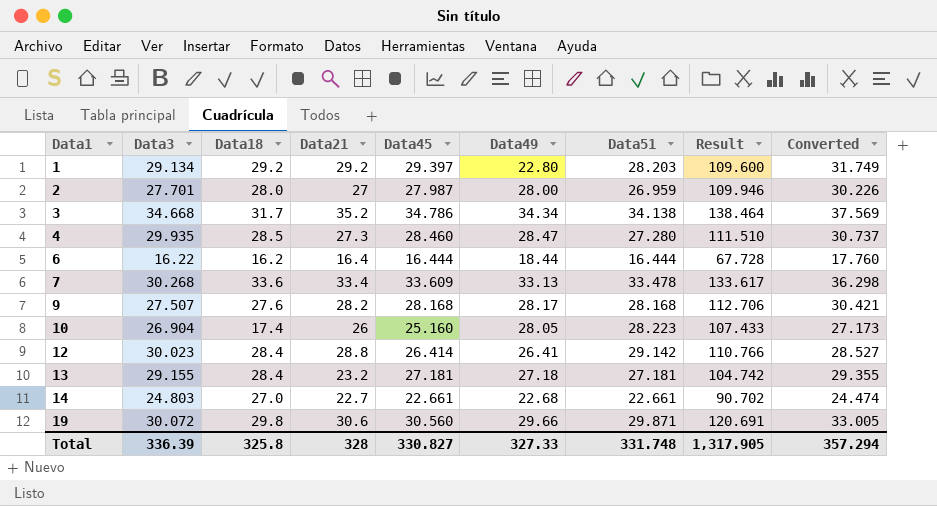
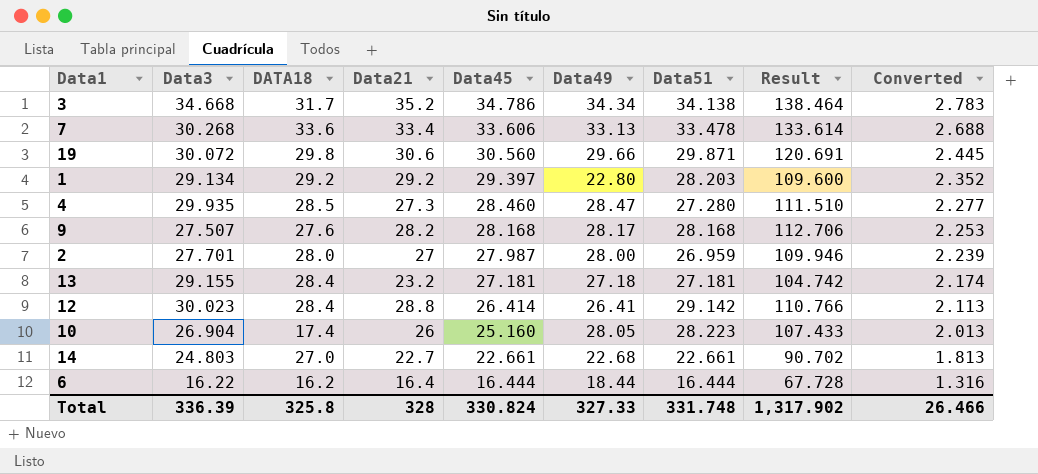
row order: Data1 ascending -> Data45 descending
column name: Data18 -> DATA18
column Converted | formula: [Data45] * 1.08 -> [Data45] * 0.08
7 | Data45: 33.609 -> 33.606
7 | Result: 133.617 -> 133.614
Total | Data45: 330.827 -> 330.824
Total | Result: 1,317.905 -> 1,317.902
Total | Converted: 357.294 -> 26.466

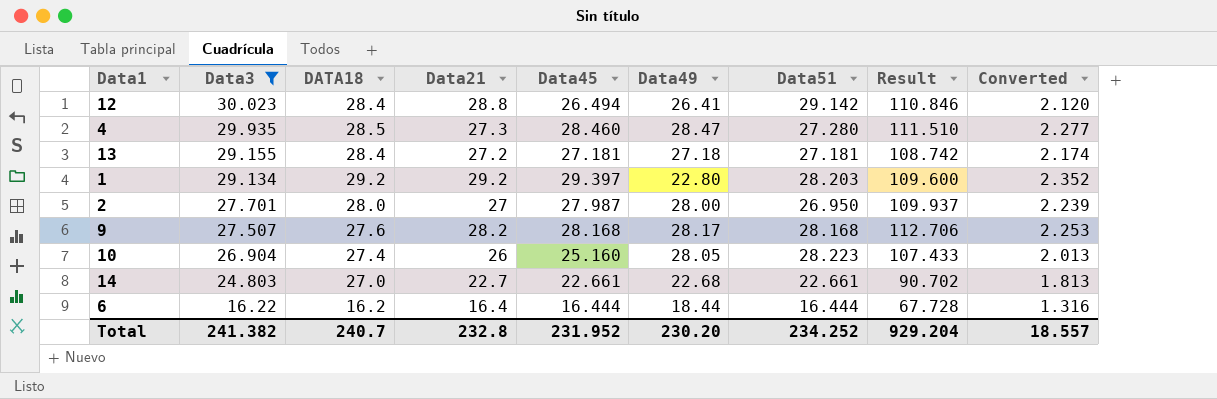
filter: none -> Data3 <= 30.023
row order: Data45 descending -> Data3 descending
12 | Data45: 26.414 -> 26.494
12 | Result: 110.766 -> 110.846
12 | Converted: 2.113 -> 2.120
13 | Data21: 23.2 -> 27.2
13 | Result: 104.742 -> 108.742
2 | Data51: 26.959 -> 26.950
2 | Result: 109.946 -> 109.937
10 | DATA18: 17.4 -> 27.4
Total | Data3: 336.39 -> 241.382
Total | DATA18: 325.8 -> 240.7
Total | Data21: 328 -> 232.8
Total | Data45: 330.824 -> 231.952
Total | Data49: 327.33 -> 230.20
Total | Data51: 331.748 -> 234.252
Total | Result: 1,317.902 -> 929.204
Total | Converted: 26.466 -> 18.557

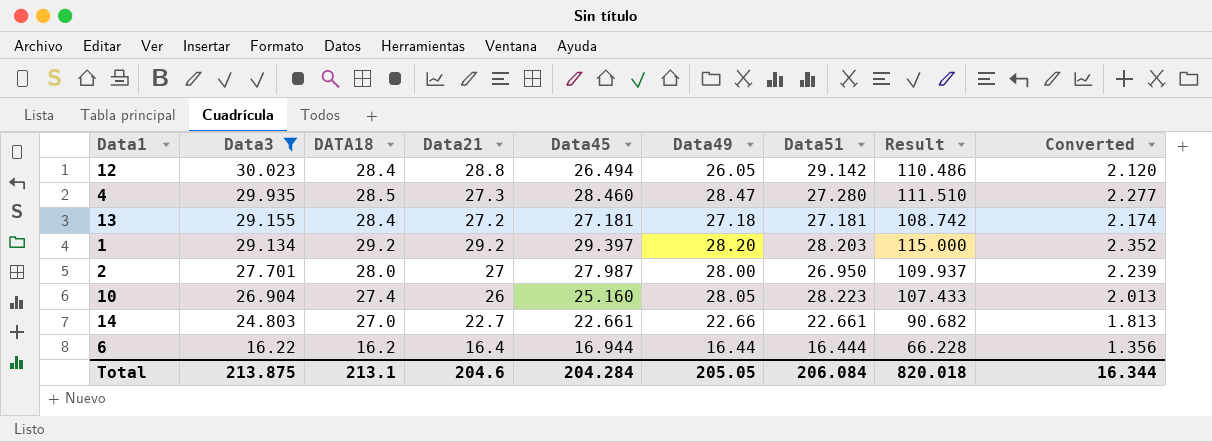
row 9: 27.507 | 27.6 | 28.2 | 28.168 | 28.17 | 28.168 | 112.706 | 2.253 -> none
12 | Data49: 26.41 -> 26.05
12 | Result: 110.846 -> 110.486
1 | Data49: 22.80 -> 28.20
1 | Result: 109.600 -> 115.000
14 | Data49: 22.68 -> 22.66
14 | Result: 90.702 -> 90.682
6 | Data45: 16.444 -> 16.944
6 | Data49: 18.44 -> 16.44
6 | Result: 67.728 -> 66.228
6 | Converted: 1.316 -> 1.356
Total | Data3: 241.382 -> 213.875
Total | DATA18: 240.7 -> 213.1
Total | Data21: 232.8 -> 204.6
Total | Data45: 231.952 -> 204.284
Total | Data49: 230.20 -> 205.05
Total | Data51: 234.252 -> 206.084
Total | Result: 929.204 -> 820.018
Total | Converted: 18.557 -> 16.344

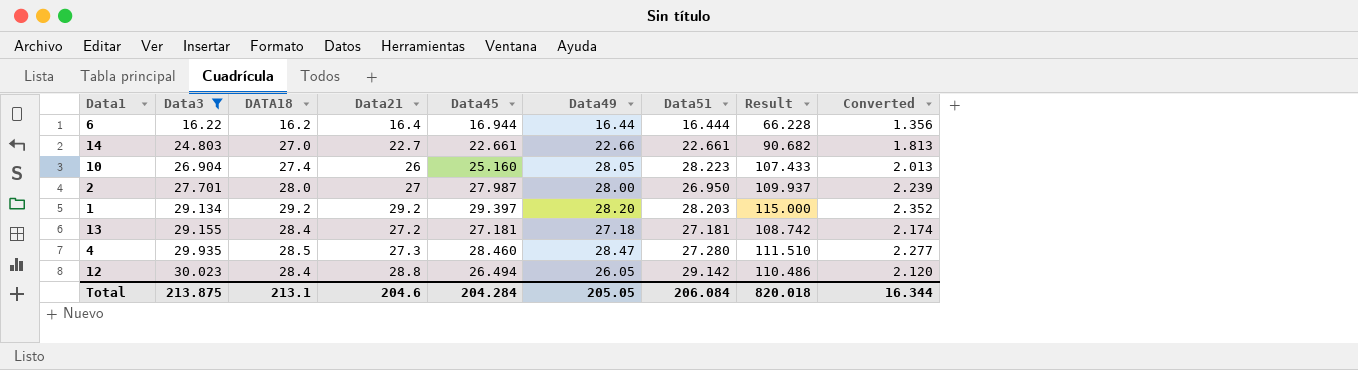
row order: Data3 descending -> Data3 ascending

